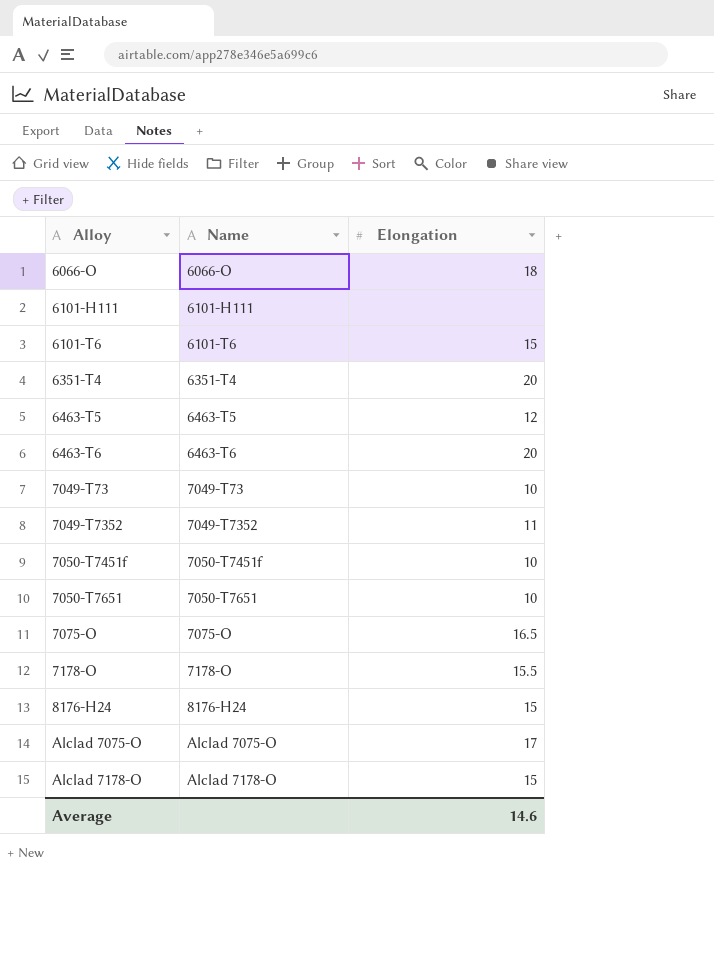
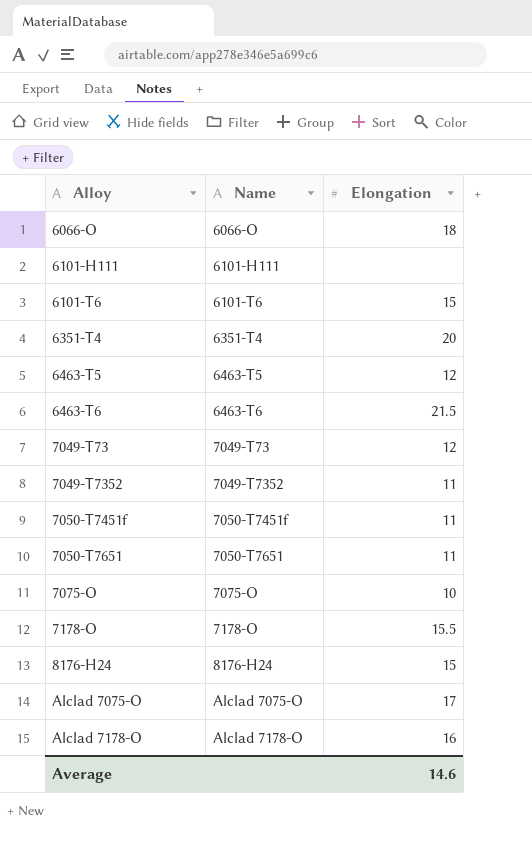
6463-T6 | Elongation: 20 -> 21.5
7049-T73 | Elongation: 10 -> 12
7050-T7451f | Elongation: 10 -> 11
7050-T7651 | Elongation: 10 -> 11
7075-O | Elongation: 16.5 -> 10
Alclad 7178-O | Elongation: 15 -> 16

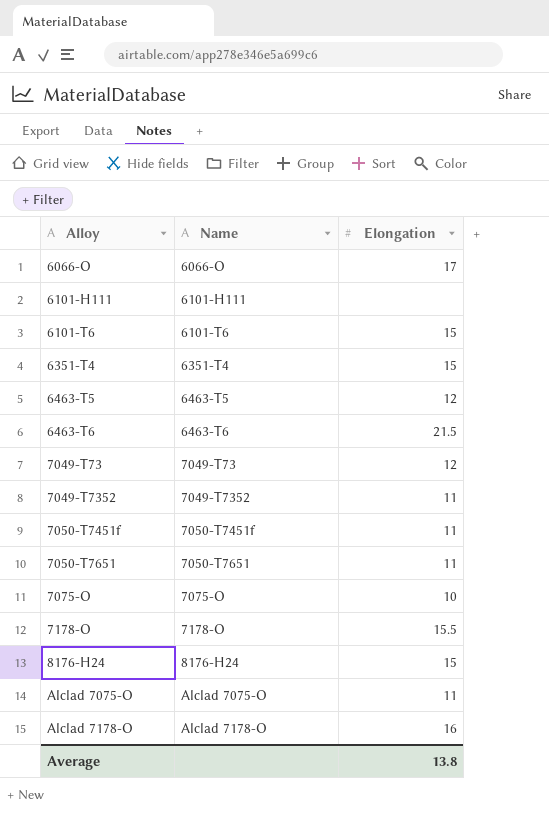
6066-O | Elongation: 18 -> 17
6351-T4 | Elongation: 20 -> 15
Alclad 7075-O | Elongation: 17 -> 11
Average | Elongation: 14.6 -> 13.8

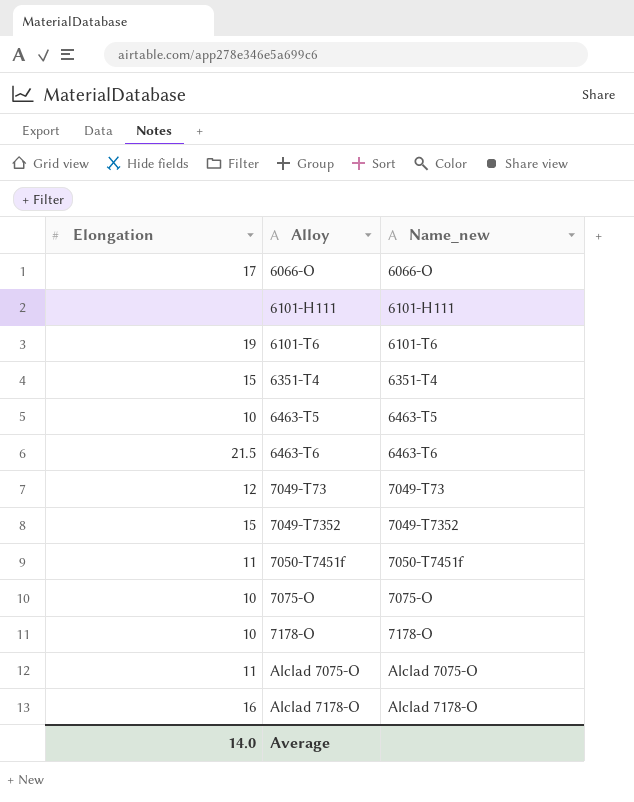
column Elongation | position: 3 -> 1
column name: Name -> Name_new
row 7050-T7651: 7050-T7651 | 11 -> none
row 8176-H24: 8176-H24 | 15 -> none
6101-T6 | Elongation: 15 -> 19
6463-T5 | Elongation: 12 -> 10
7049-T7352 | Elongation: 11 -> 15
7178-O | Elongation: 15.5 -> 10
Average | Elongation: 13.8 -> 14.0

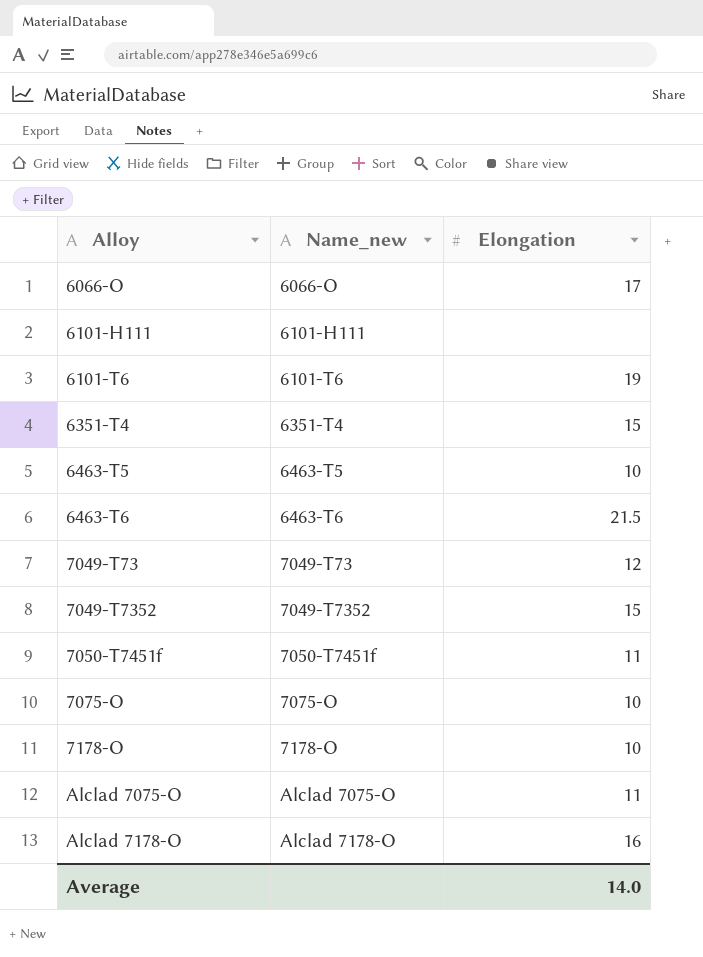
column Elongation | position: 1 -> 3

